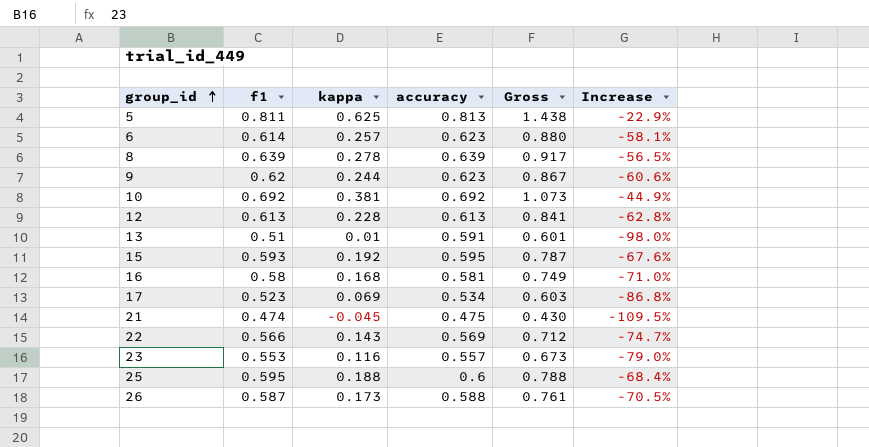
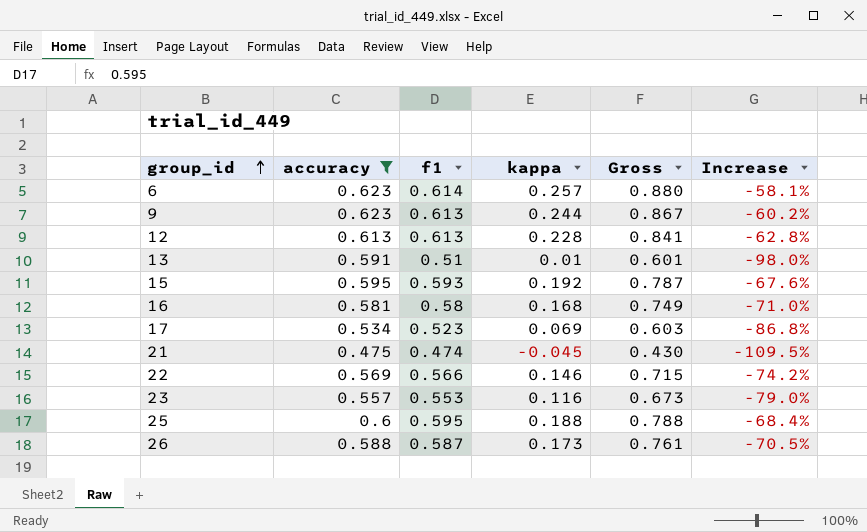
filter: none -> accuracy <= 0.623
column accuracy | position: 4 -> 2
9 | f1: 0.62 -> 0.613
9 | Increase: -60.6% -> -60.2%
22 | kappa: 0.143 -> 0.146
22 | Gross: 0.712 -> 0.715
22 | Increase: -74.7% -> -74.2%

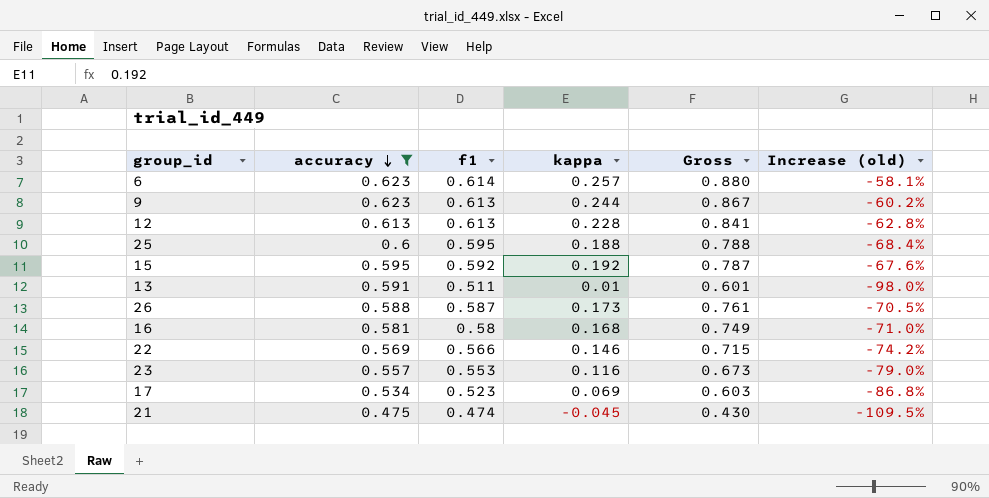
row order: group_id ascending -> accuracy descending
column name: Increase -> Increase (old)
15 | f1: 0.593 -> 0.592
13 | f1: 0.51 -> 0.511

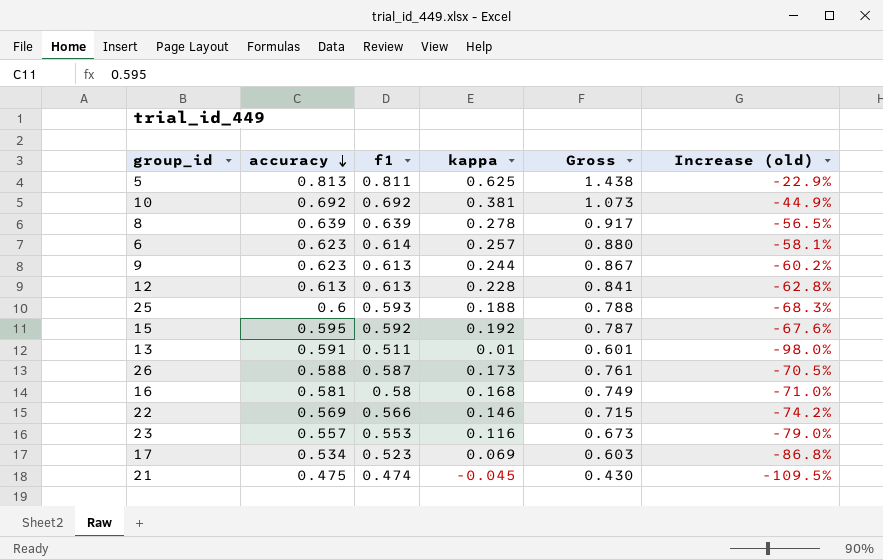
filter: accuracy <= 0.623 -> none
25 | f1: 0.595 -> 0.593
25 | Increase (old): -68.4% -> -68.3%

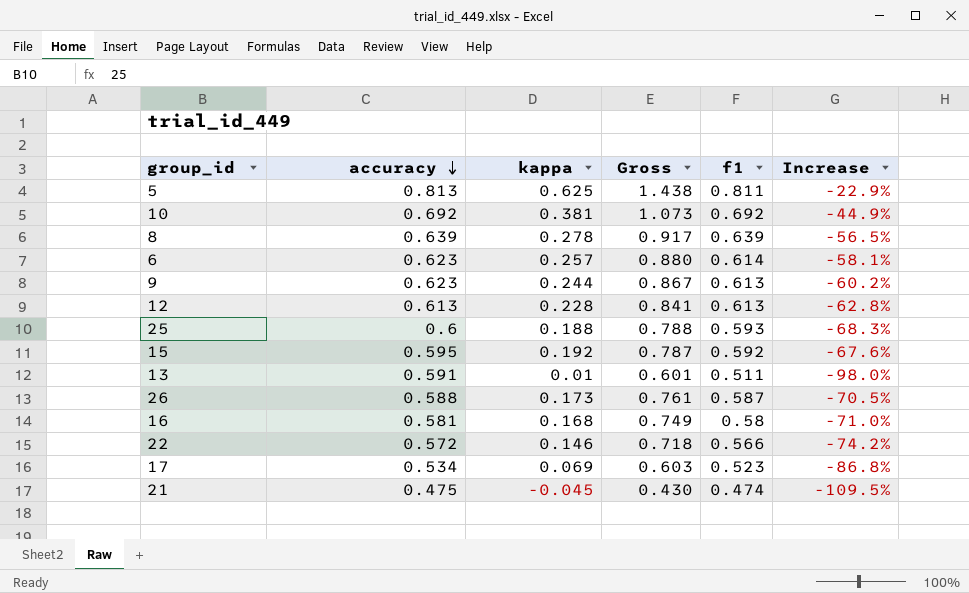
column f1 | position: 3 -> 5
column name: Increase (old) -> Increase
row 23: 0.557 | 0.553 | 0.116 | 0.673 | -79.0% -> none
22 | accuracy: 0.569 -> 0.572
22 | Gross: 0.715 -> 0.718

